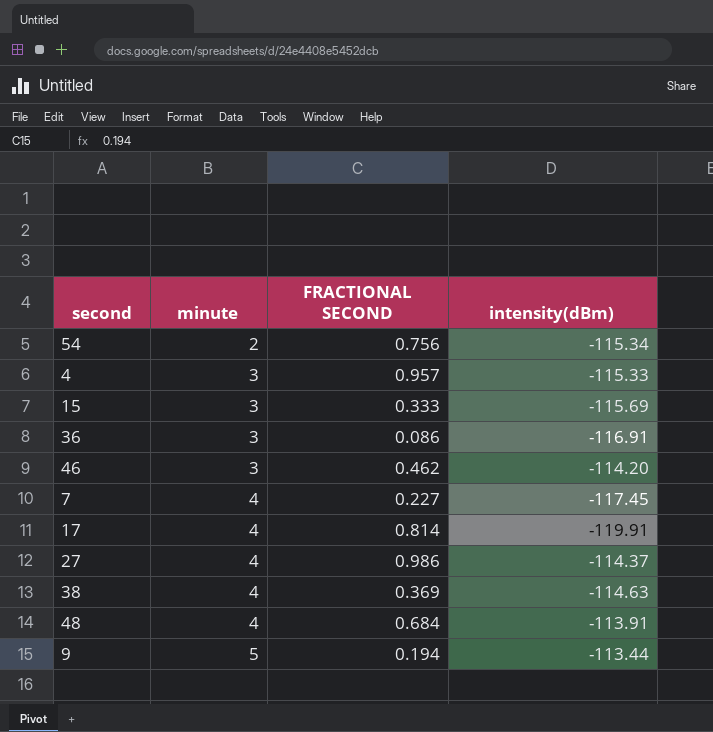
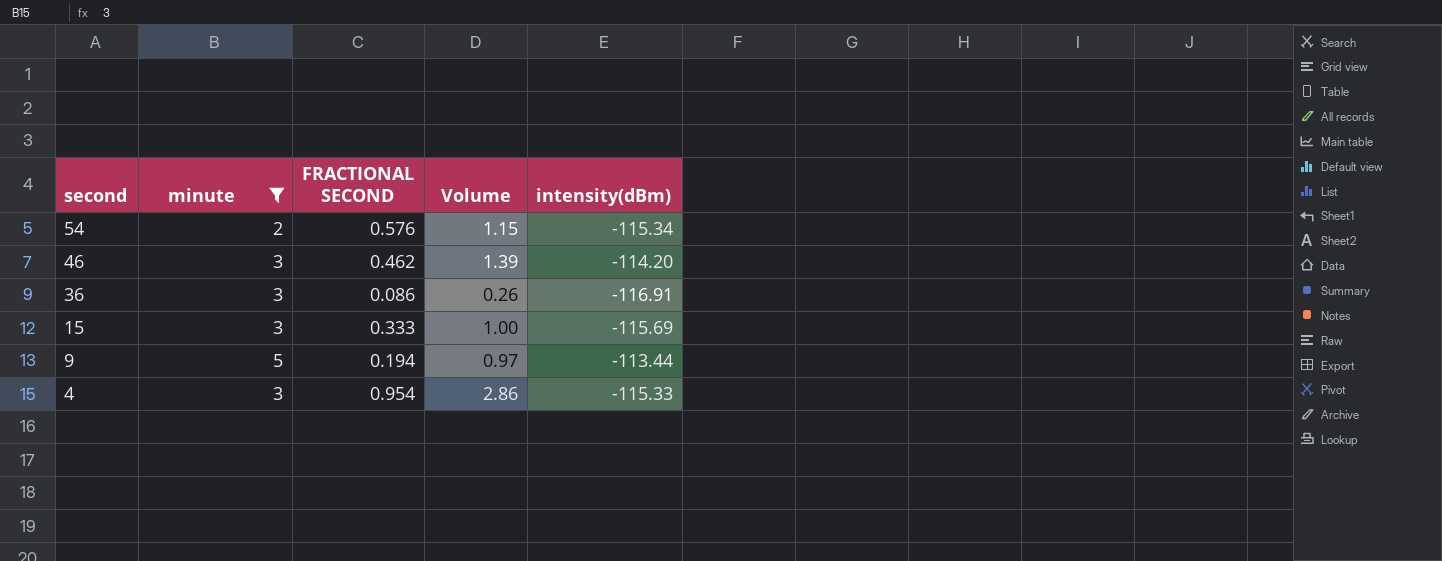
filter: none -> minute != 4
row order: minute ascending -> second descending
column Volume | formula: none -> [minute] * [FRACTIONAL SECOND]
54 | FRACTIONAL SECOND: 0.756 -> 0.576
4 | FRACTIONAL SECOND: 0.957 -> 0.954

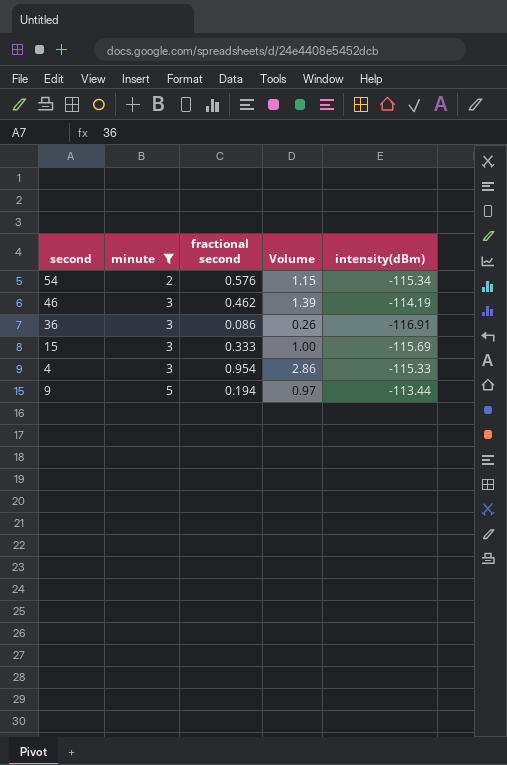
row order: second descending -> minute ascending
column name: FRACTIONAL SECOND -> fractional second
46 | intensity(dBm): -114.20 -> -114.19

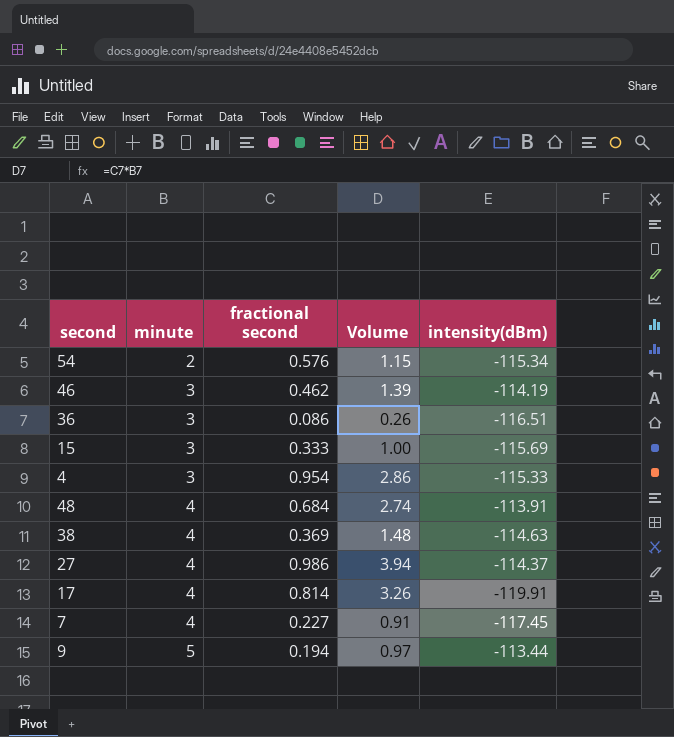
filter: minute != 4 -> none
36 | intensity(dBm): -116.91 -> -116.51

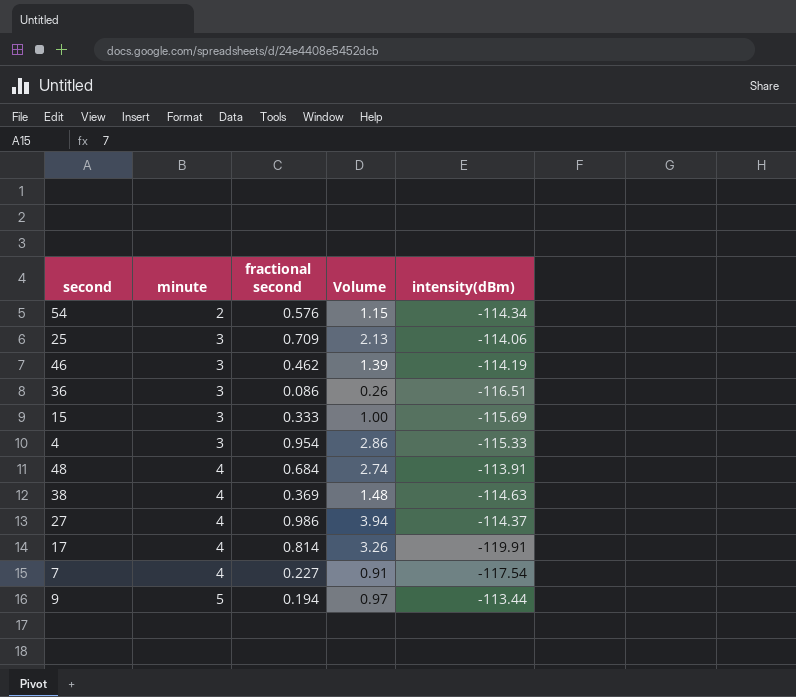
54 | intensity(dBm): -115.34 -> -114.34
row 25: none -> 3 | 0.709 | 2.13 | -114.06
7 | intensity(dBm): -117.45 -> -117.54

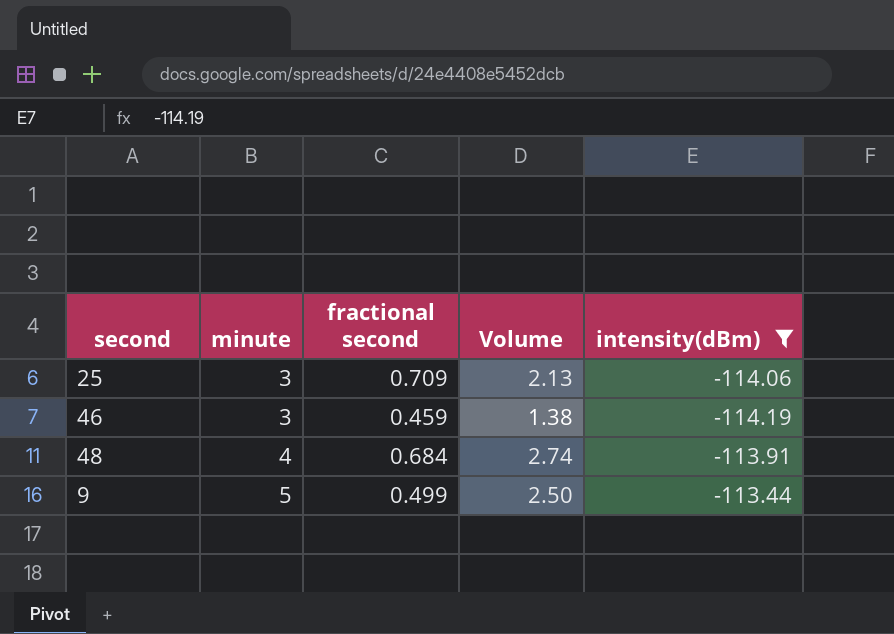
filter: none -> intensity(dBm) >= -114.19
46 | fractional second: 0.462 -> 0.459
46 | Volume: 1.39 -> 1.38
9 | fractional second: 0.194 -> 0.499
9 | Volume: 0.97 -> 2.50

